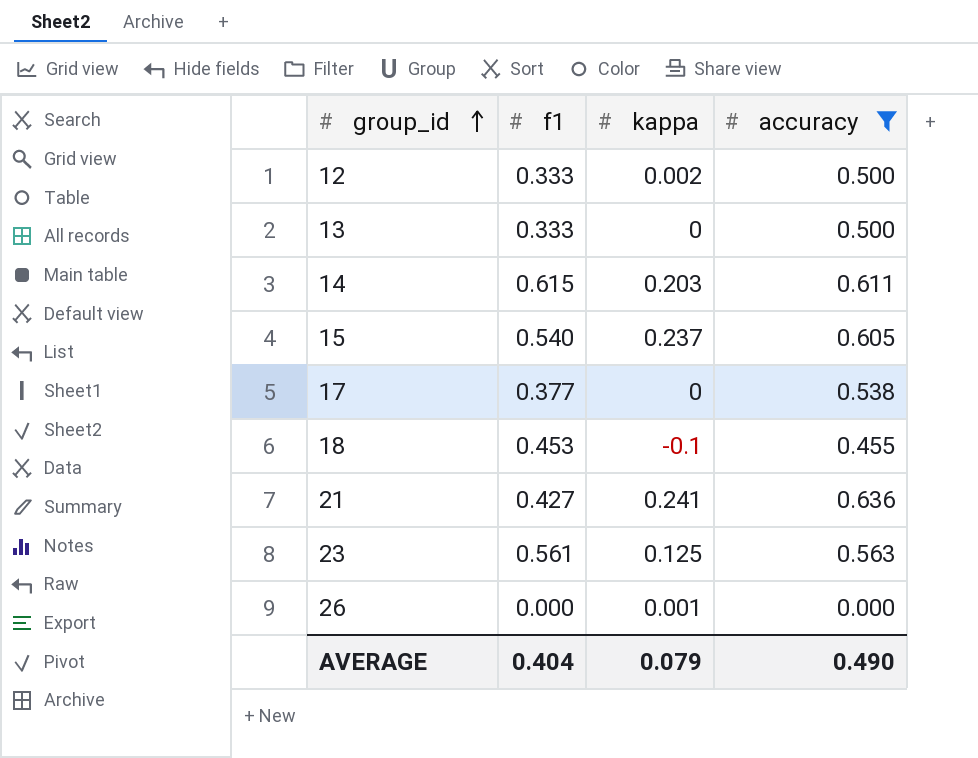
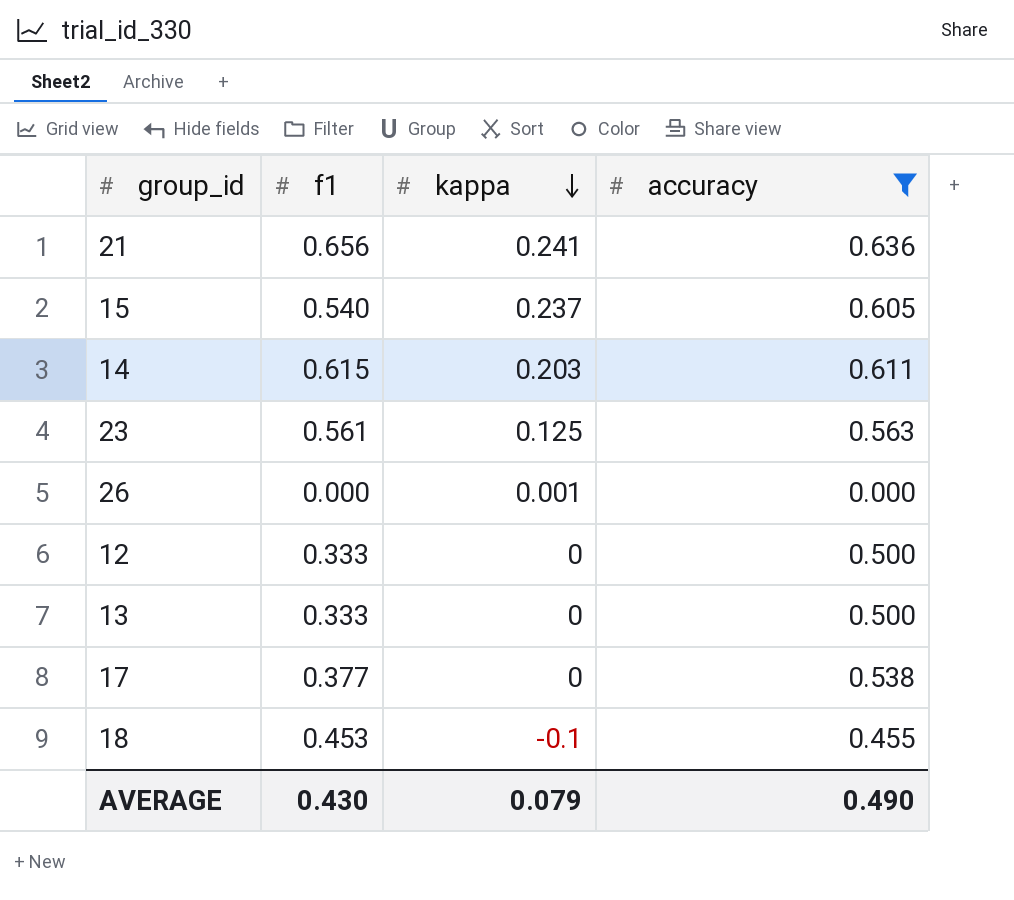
row order: group_id ascending -> kappa descending
21 | f1: 0.427 -> 0.656
12 | kappa: 0.002 -> 0
AVERAGE | f1: 0.404 -> 0.430

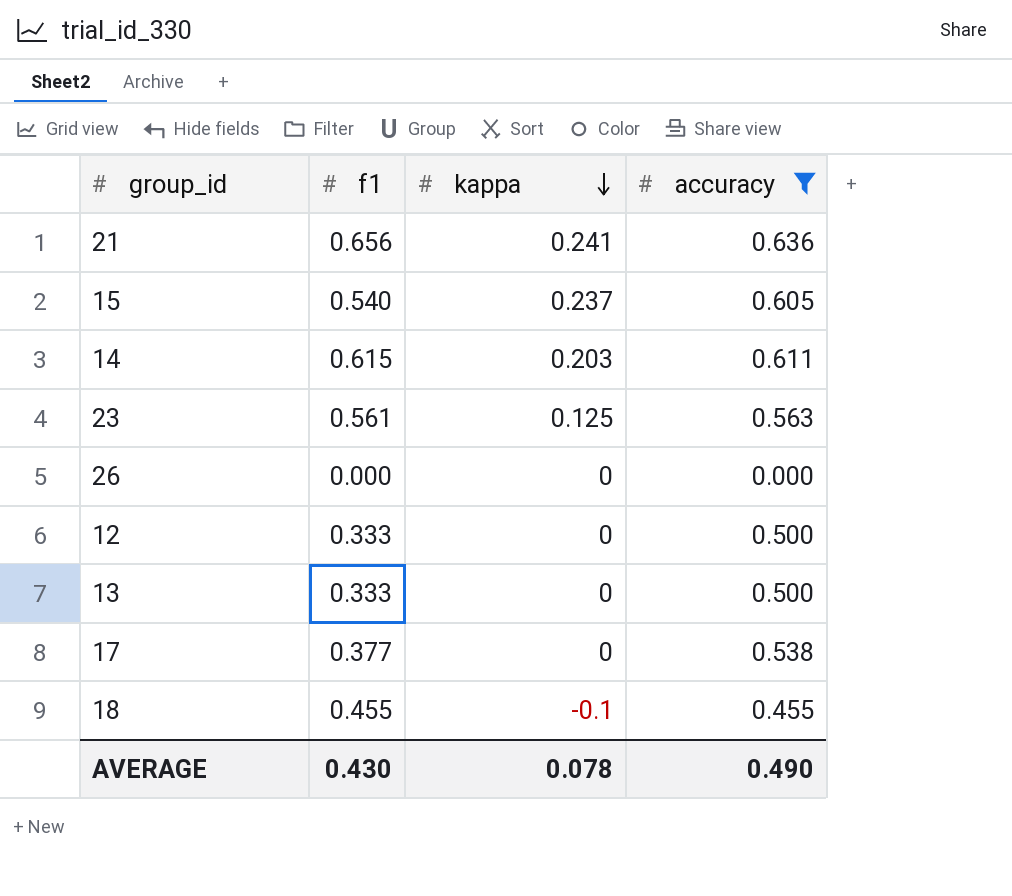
26 | kappa: 0.001 -> 0
18 | f1: 0.453 -> 0.455
AVERAGE | kappa: 0.079 -> 0.078

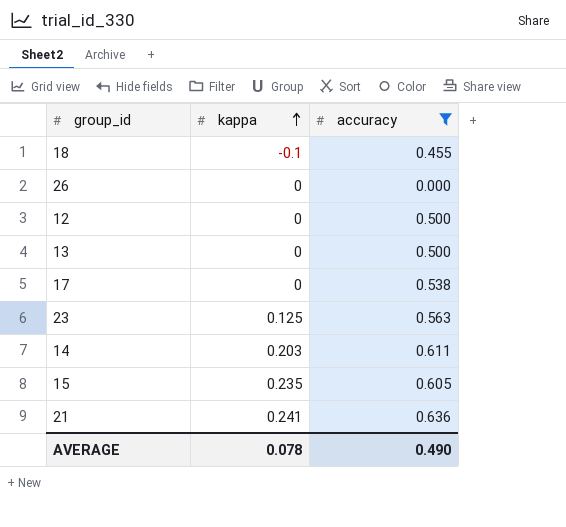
row order: kappa descending -> kappa ascending
column f1 | position: 2 -> none
15 | kappa: 0.237 -> 0.235

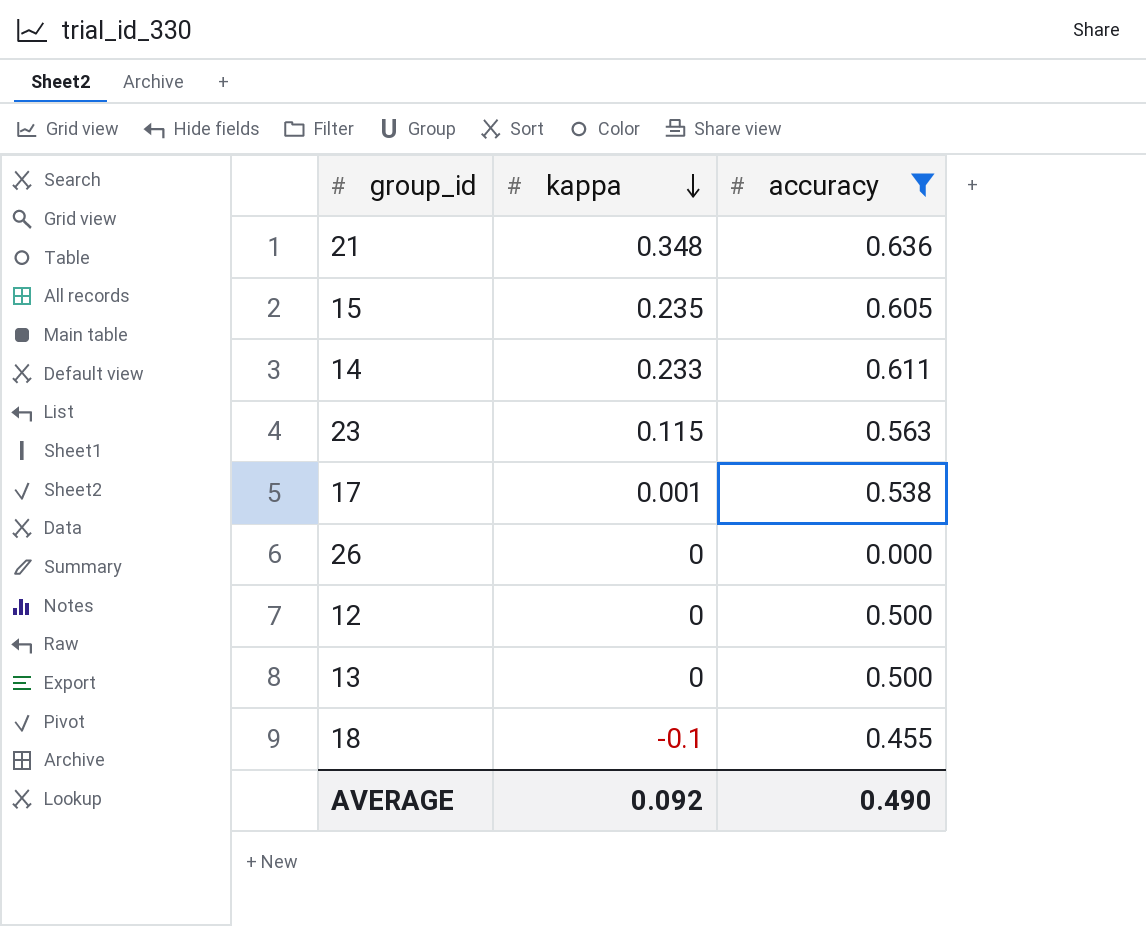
row order: kappa ascending -> kappa descending
21 | kappa: 0.241 -> 0.348
14 | kappa: 0.203 -> 0.233
23 | kappa: 0.125 -> 0.115
17 | kappa: 0 -> 0.001
AVERAGE | kappa: 0.078 -> 0.092

